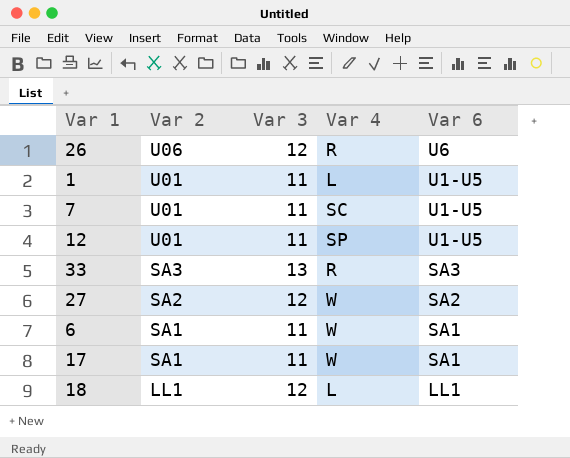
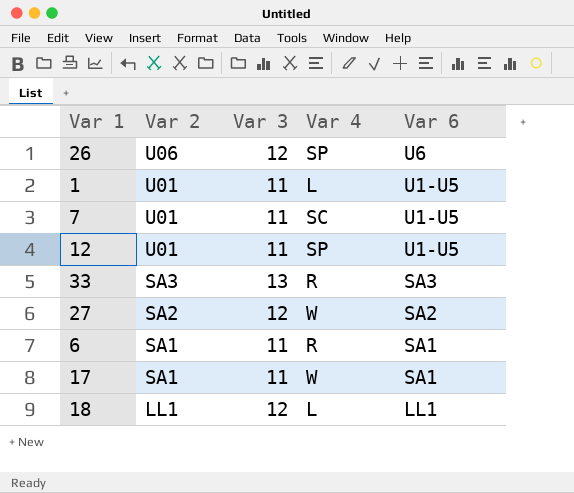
26 | Var 4: R -> SP
6 | Var 4: W -> R

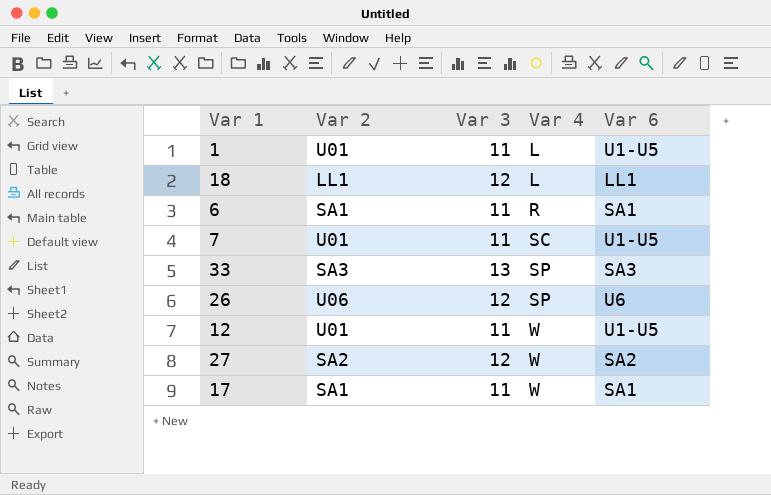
row order: Var 2 descending -> Var 4 ascending
33 | Var 4: R -> SP
12 | Var 4: SP -> W

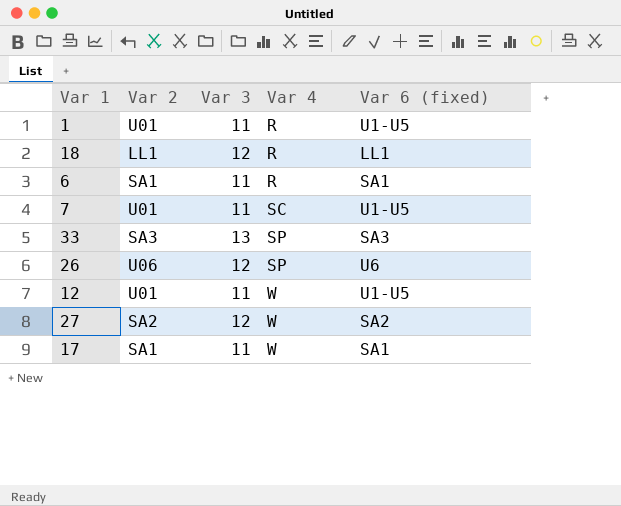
column name: Var 6 -> Var 6 (fixed)
1 | Var 4: L -> R
18 | Var 4: L -> R

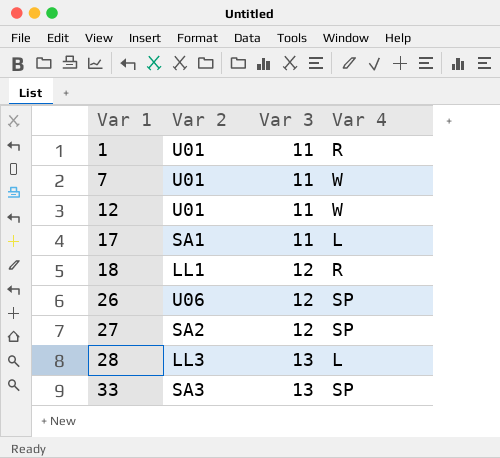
row order: Var 4 ascending -> Var 1 ascending
column Var 6 (fixed) | position: 5 -> none
row 6: SA1 | 11 | R | SA1 -> none
7 | Var 4: SC -> W
17 | Var 4: W -> L
27 | Var 4: W -> SP
row 28: none -> LL3 | 13 | L

